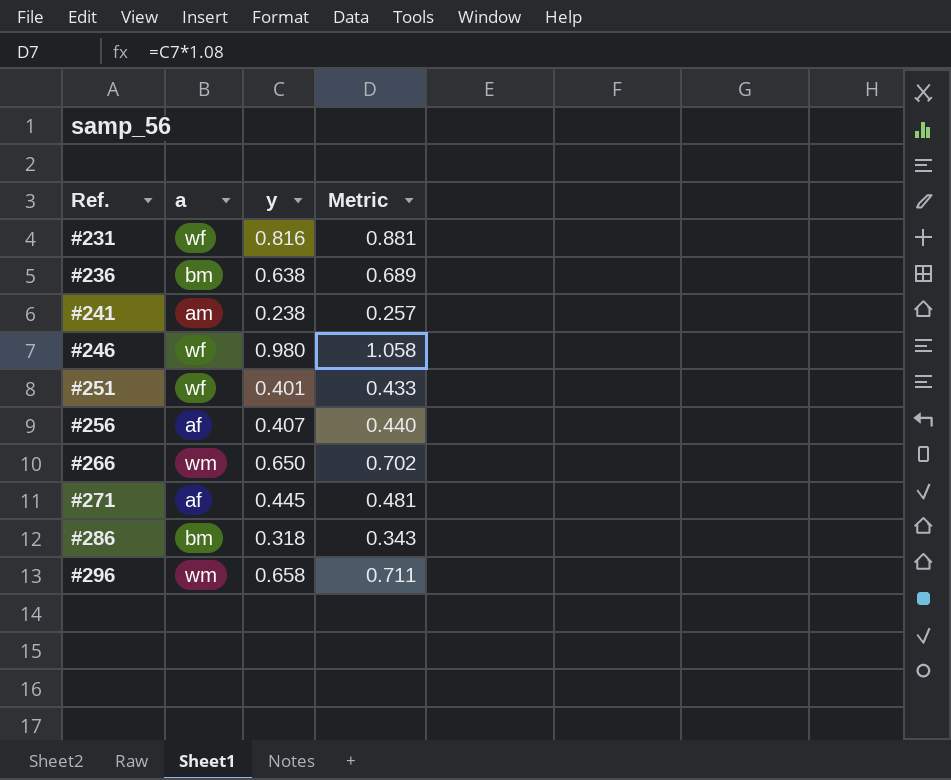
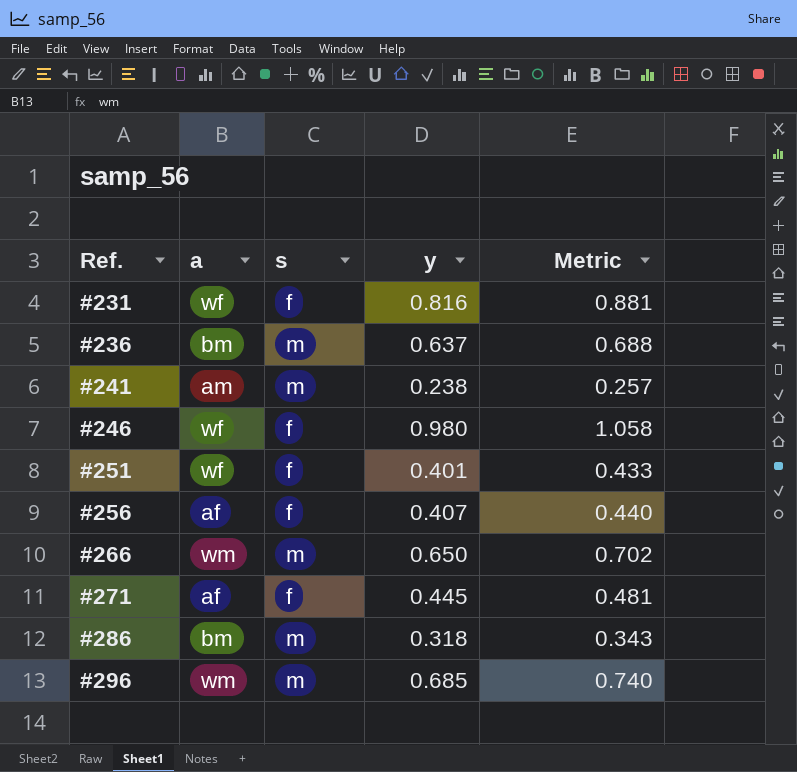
column s | position: none -> 3
#236 | y: 0.638 -> 0.637
#236 | Metric: 0.689 -> 0.688
#296 | y: 0.658 -> 0.685
#296 | Metric: 0.711 -> 0.740

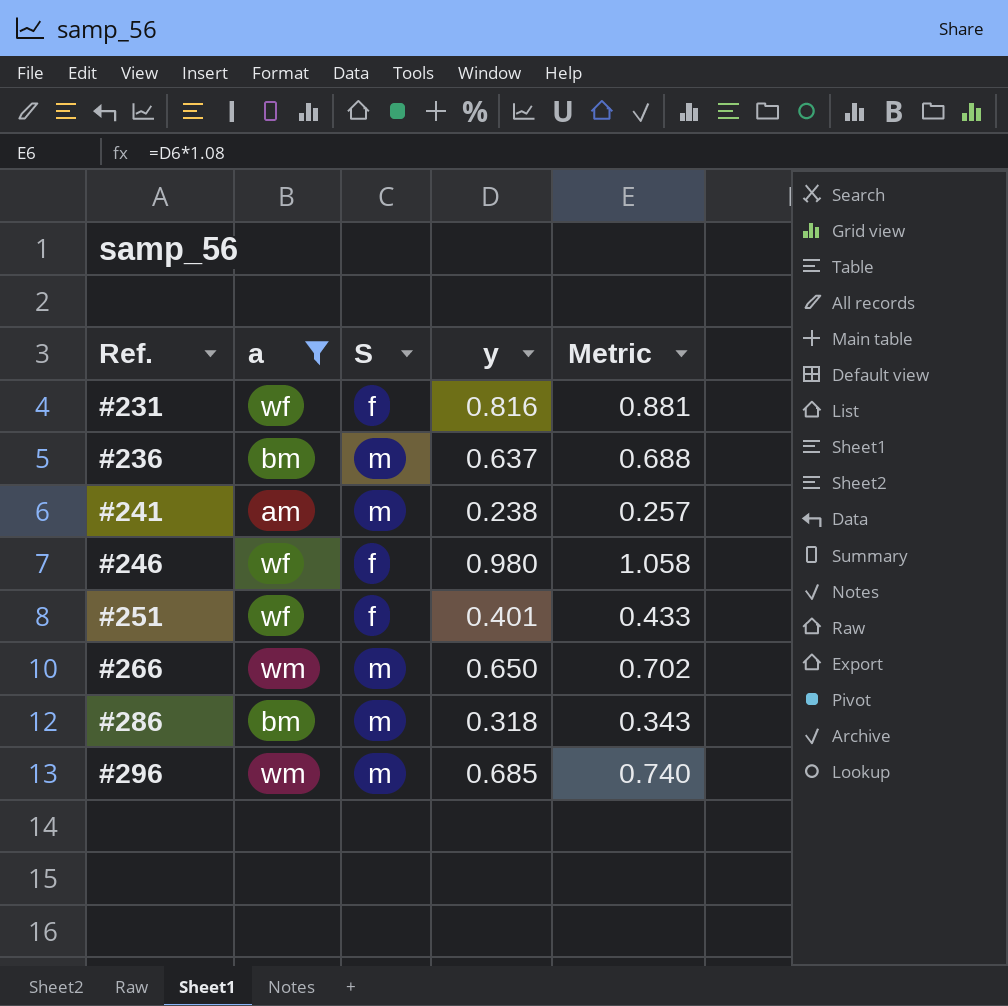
filter: none -> a != af
column name: s -> S

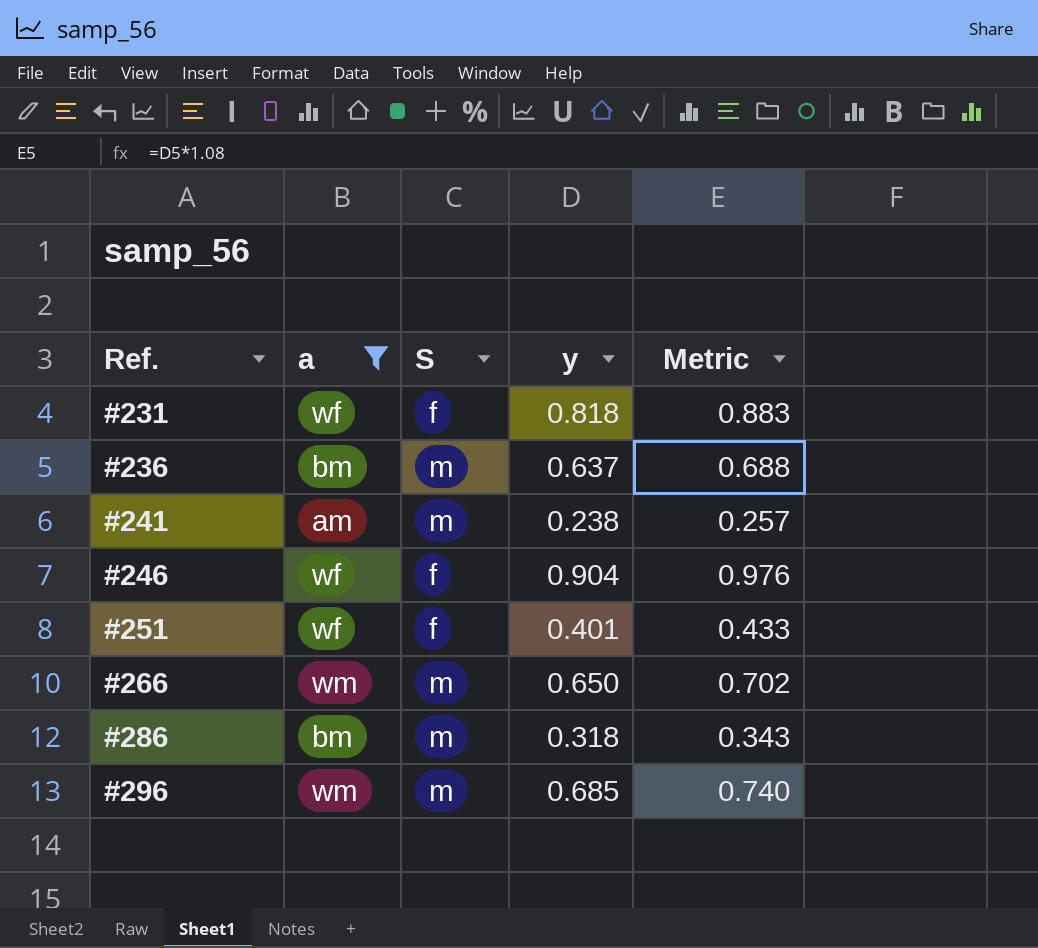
#231 | y: 0.816 -> 0.818
#231 | Metric: 0.881 -> 0.883
#246 | y: 0.980 -> 0.904
#246 | Metric: 1.058 -> 0.976

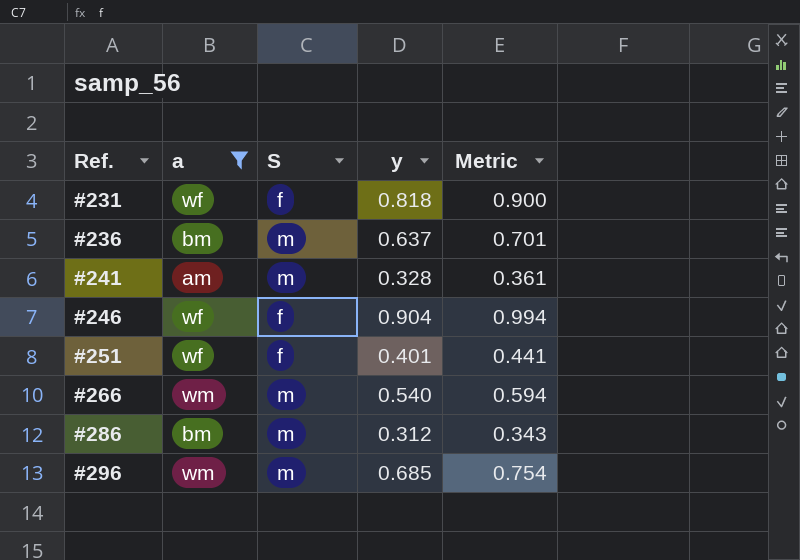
column Metric | formula: [y] * 1.08 -> [y] * 1.1
#241 | y: 0.238 -> 0.328
#266 | y: 0.650 -> 0.540
#286 | y: 0.318 -> 0.312

